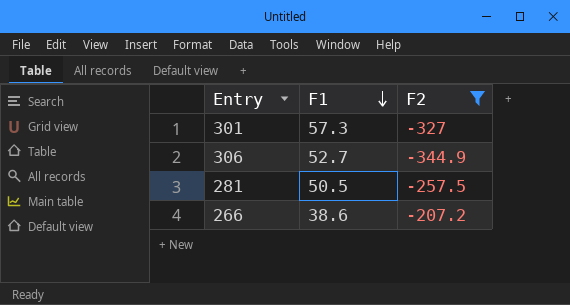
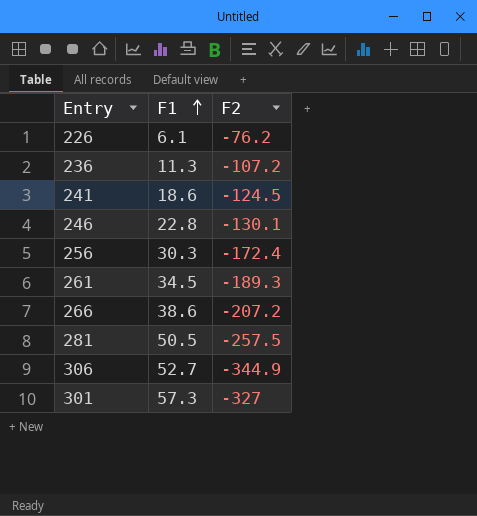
filter: F2 <= -207.2 -> none
row order: F1 descending -> F1 ascending

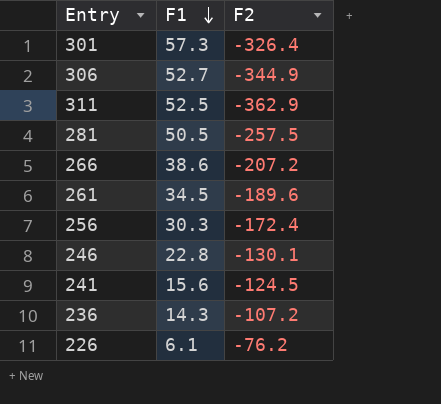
row order: F1 ascending -> F1 descending
301 | F2: -327 -> -326.4
row 311: none -> 52.5 | -362.9
261 | F2: -189.3 -> -189.6
241 | F1: 18.6 -> 15.6
236 | F1: 11.3 -> 14.3

